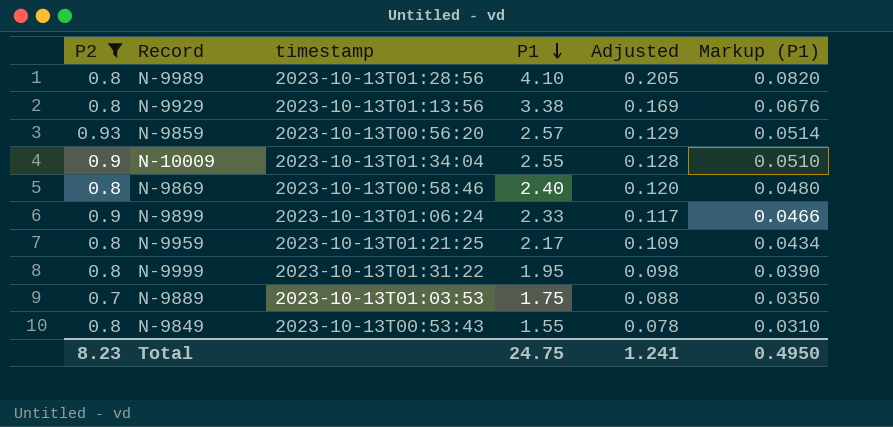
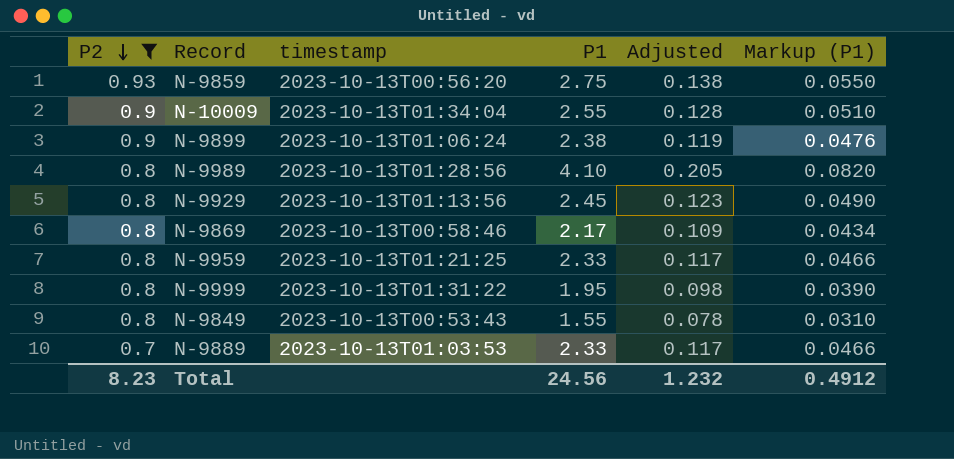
row order: P1 descending -> P2 descending
N-9859 | P1: 2.57 -> 2.75
N-9859 | Adjusted: 0.129 -> 0.138
N-9859 | Markup (P1): 0.0514 -> 0.0550
N-9899 | P1: 2.33 -> 2.38
N-9899 | Adjusted: 0.117 -> 0.119
N-9899 | Markup (P1): 0.0466 -> 0.0476
N-9929 | P1: 3.38 -> 2.45
N-9929 | Adjusted: 0.169 -> 0.123
N-9929 | Markup (P1): 0.0676 -> 0.0490
N-9869 | P1: 2.40 -> 2.17
N-9869 | Adjusted: 0.120 -> 0.109
N-9869 | Markup (P1): 0.0480 -> 0.0434
N-9959 | P1: 2.17 -> 2.33
N-9959 | Adjusted: 0.109 -> 0.117
N-9959 | Markup (P1): 0.0434 -> 0.0466
N-9889 | P1: 1.75 -> 2.33
N-9889 | Adjusted: 0.088 -> 0.117
N-9889 | Markup (P1): 0.0350 -> 0.0466
Total | P1: 24.75 -> 24.56
Total | Adjusted: 1.241 -> 1.232
Total | Markup (P1): 0.4950 -> 0.4912

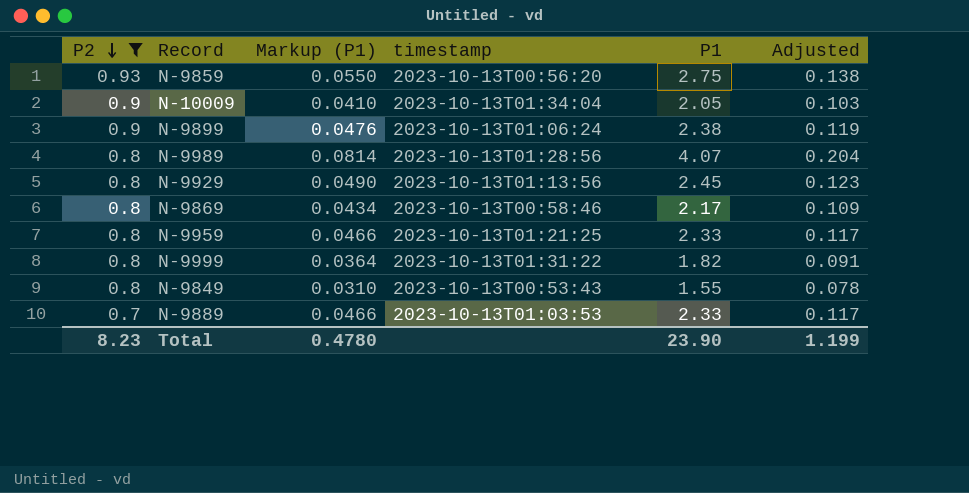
column Markup (P1) | position: 6 -> 3
N-10009 | Markup (P1): 0.0510 -> 0.0410
N-10009 | P1: 2.55 -> 2.05
N-10009 | Adjusted: 0.128 -> 0.103
N-9989 | Markup (P1): 0.0820 -> 0.0814
N-9989 | P1: 4.10 -> 4.07
N-9989 | Adjusted: 0.205 -> 0.204
N-9999 | Markup (P1): 0.0390 -> 0.0364
N-9999 | P1: 1.95 -> 1.82
N-9999 | Adjusted: 0.098 -> 0.091
Total | Markup (P1): 0.4912 -> 0.4780
Total | P1: 24.56 -> 23.90
Total | Adjusted: 1.232 -> 1.199

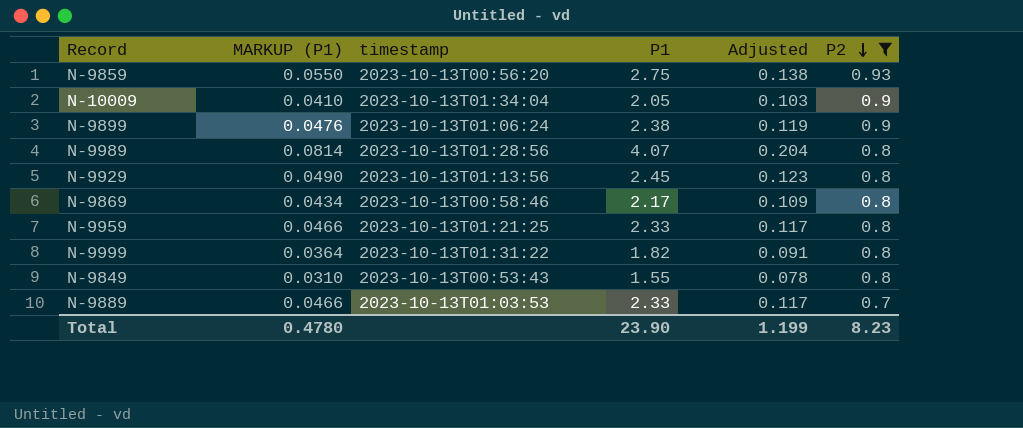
column name: Markup (P1) -> MARKUP (P1)
column P2 | position: 1 -> 6

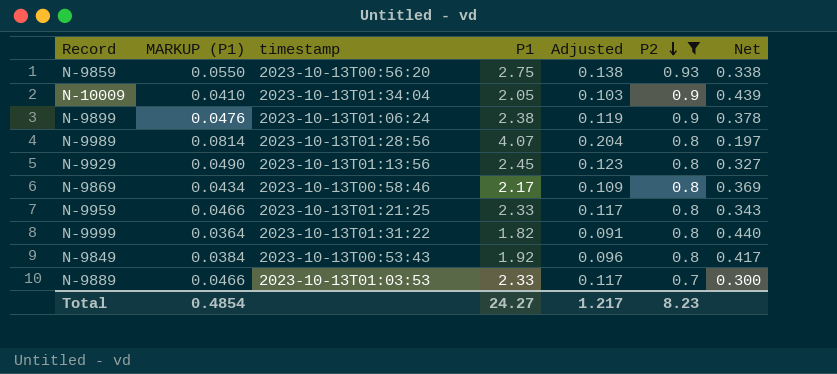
column Net | formula: none -> [P2] / [P1]
N-9849 | MARKUP (P1): 0.0310 -> 0.0384
N-9849 | P1: 1.55 -> 1.92
N-9849 | Adjusted: 0.078 -> 0.096
Total | MARKUP (P1): 0.4780 -> 0.4854
Total | P1: 23.90 -> 24.27
Total | Adjusted: 1.199 -> 1.217

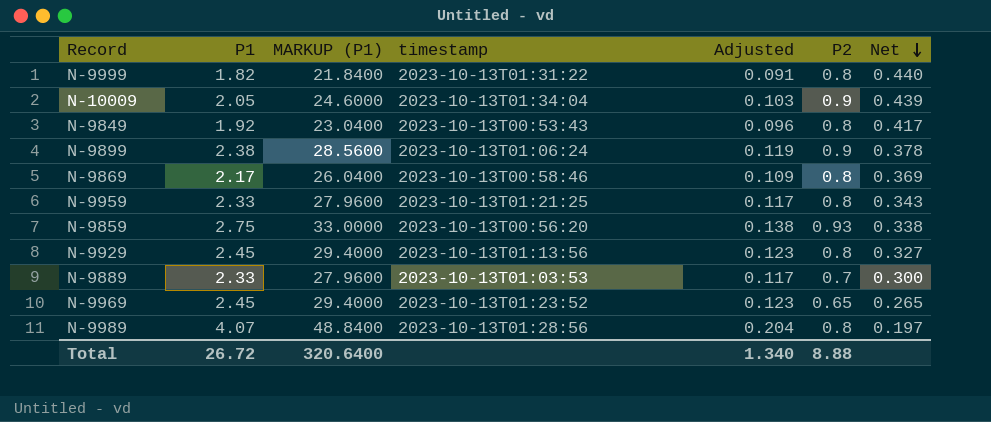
filter: P2 != 0.65 -> none
row order: P2 descending -> Net descending
column P1 | position: 4 -> 2
column MARKUP (P1) | formula: [P1] * 0.02 -> [P1] * 12
Total | P1: 24.27 -> 26.72
Total | MARKUP (P1): 0.4854 -> 320.6400
Total | Adjusted: 1.217 -> 1.340
Total | P2: 8.23 -> 8.88

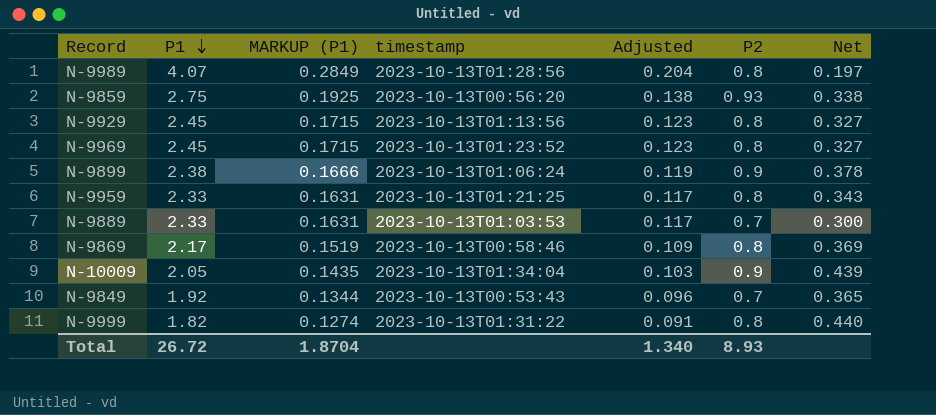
row order: Net descending -> P1 descending
column MARKUP (P1) | formula: [P1] * 12 -> [P1] * 0.07
N-9969 | P2: 0.65 -> 0.8
N-9969 | Net: 0.265 -> 0.327
N-9849 | P2: 0.8 -> 0.7
N-9849 | Net: 0.417 -> 0.365
Total | MARKUP (P1): 320.6400 -> 1.8704
Total | P2: 8.88 -> 8.93

